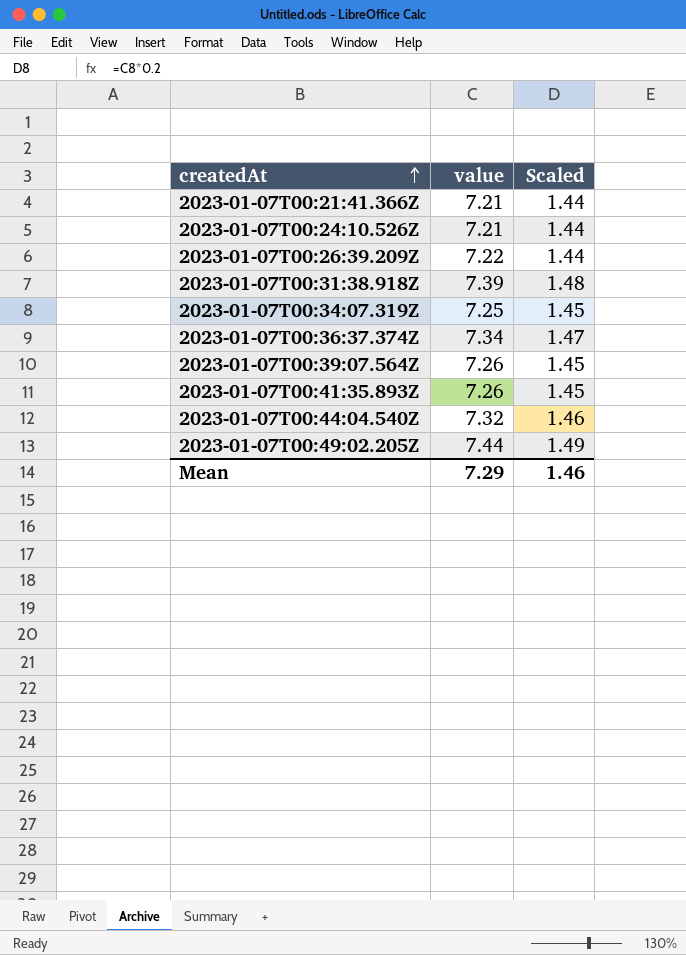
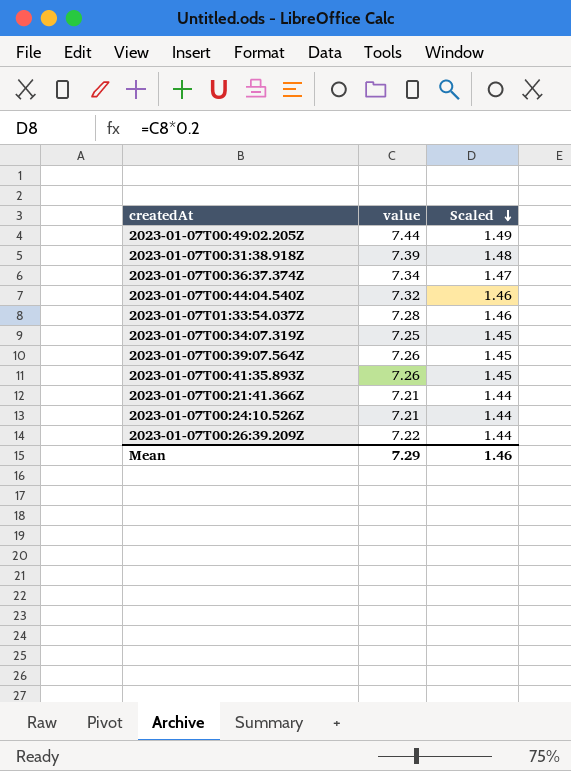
row order: createdAt ascending -> Scaled descending
row 2023-01-07T01:33:54.037Z: none -> 7.28 | 1.46

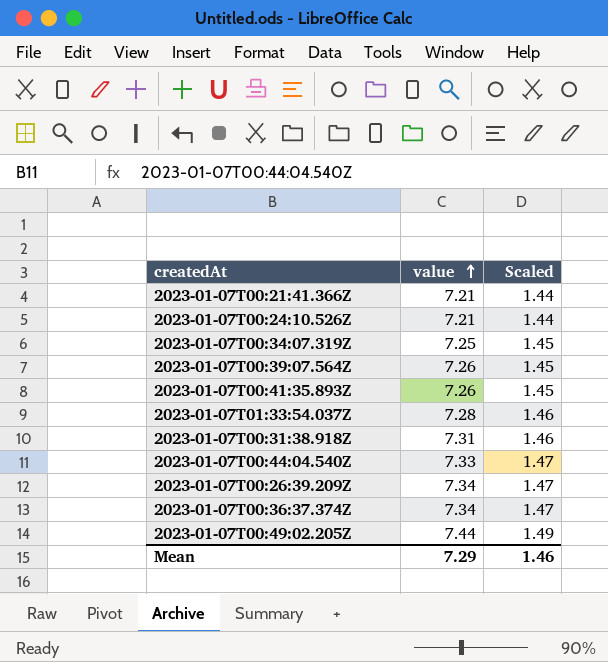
row order: Scaled descending -> value ascending
2023-01-07T00:31:38.918Z | value: 7.39 -> 7.31
2023-01-07T00:31:38.918Z | Scaled: 1.48 -> 1.46
2023-01-07T00:44:04.540Z | value: 7.32 -> 7.33
2023-01-07T00:44:04.540Z | Scaled: 1.46 -> 1.47
2023-01-07T00:26:39.209Z | value: 7.22 -> 7.34
2023-01-07T00:26:39.209Z | Scaled: 1.44 -> 1.47

